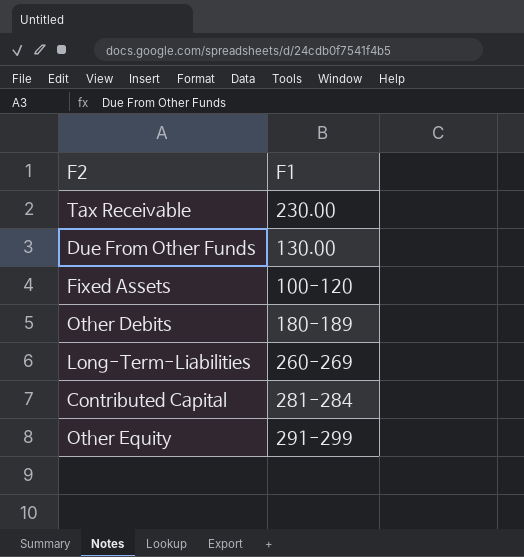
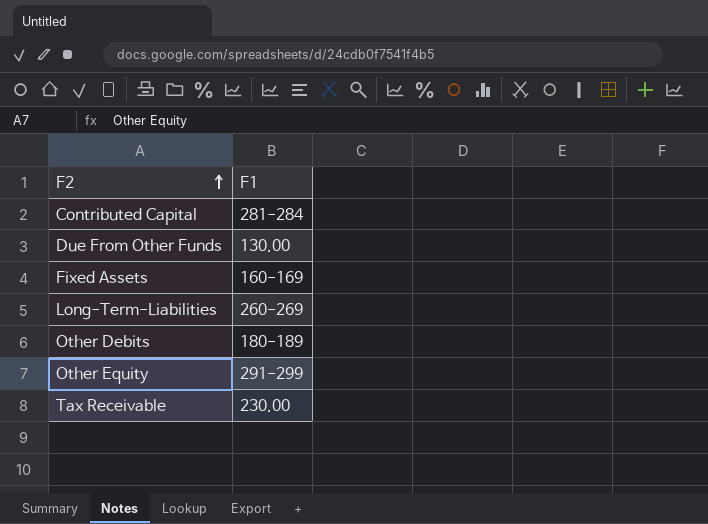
row order: none -> F2 ascending
Fixed Assets | F1: 100-120 -> 160-169

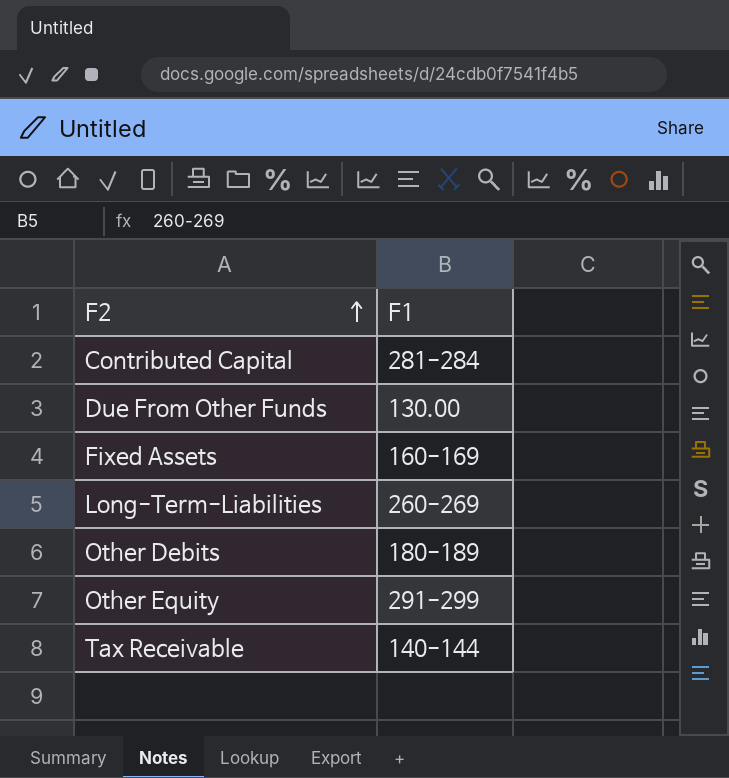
Tax Receivable | F1: 230.00 -> 140-144

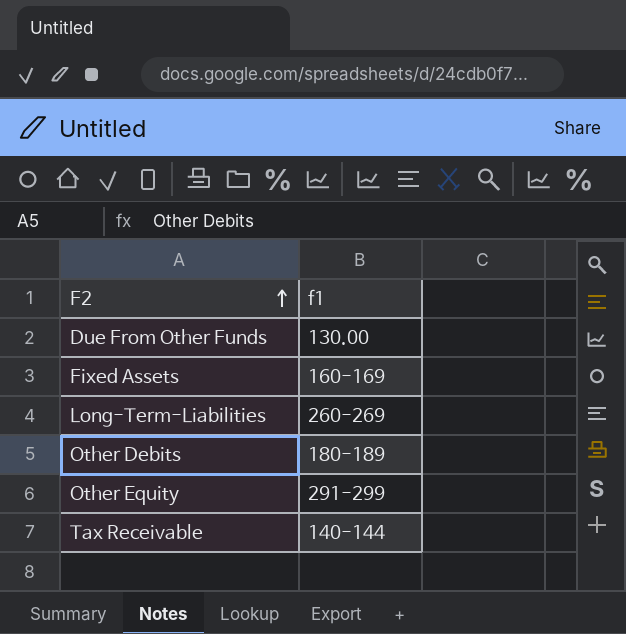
column name: F1 -> f1
row Contributed Capital: 281-284 -> none

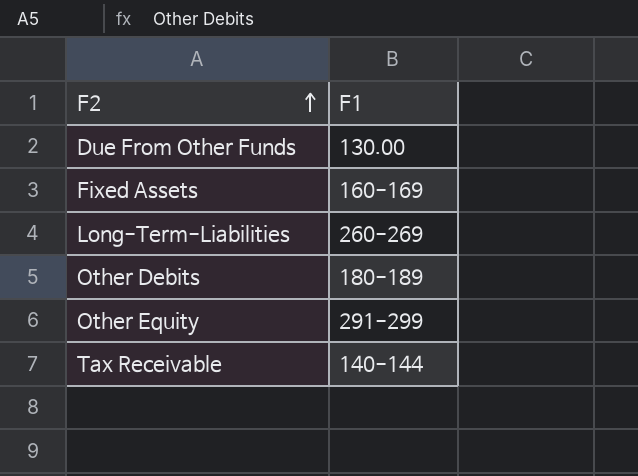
column name: f1 -> F1

